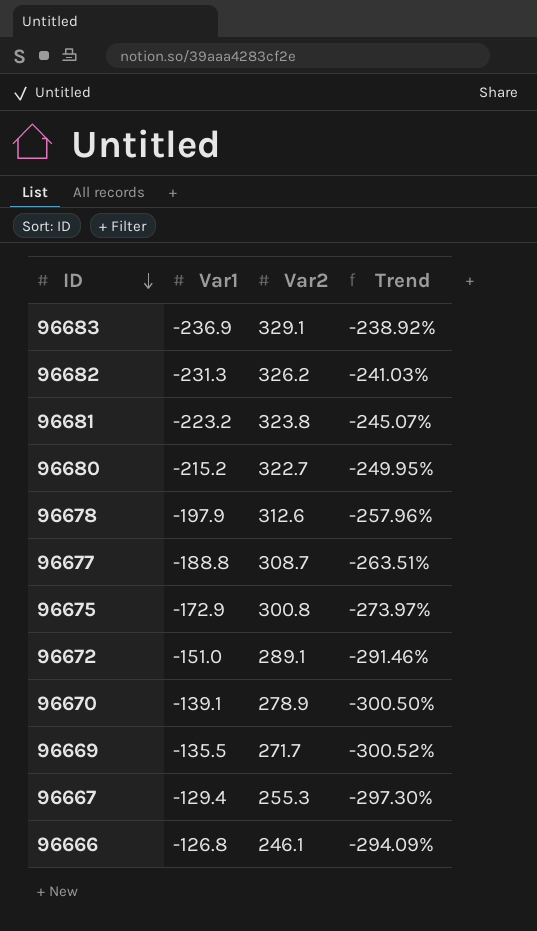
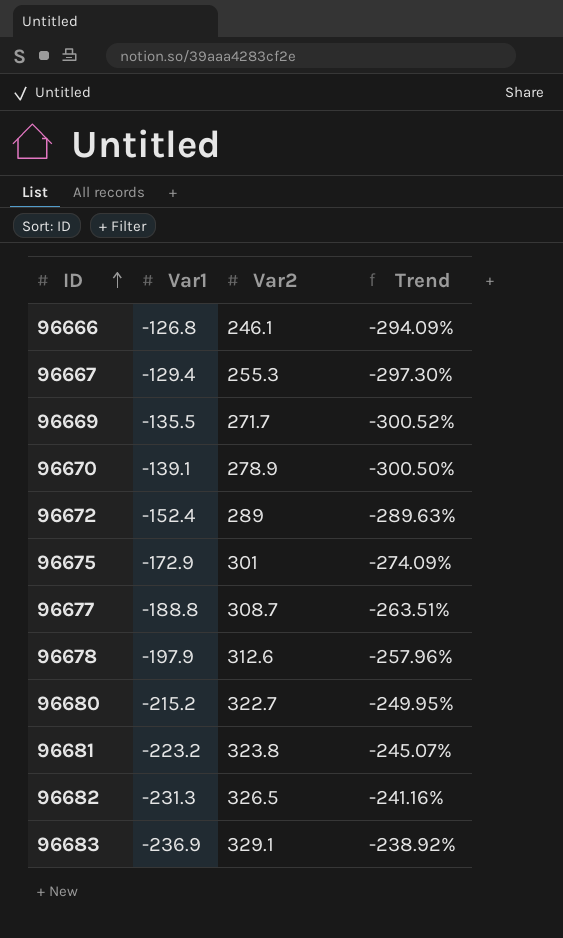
row order: ID descending -> ID ascending
96672 | Var1: -151.0 -> -152.4
96672 | Var2: 289.1 -> 289
96672 | Trend: -291.46% -> -289.63%
96675 | Var2: 300.8 -> 301
96675 | Trend: -273.97% -> -274.09%
96682 | Var2: 326.2 -> 326.5
96682 | Trend: -241.03% -> -241.16%

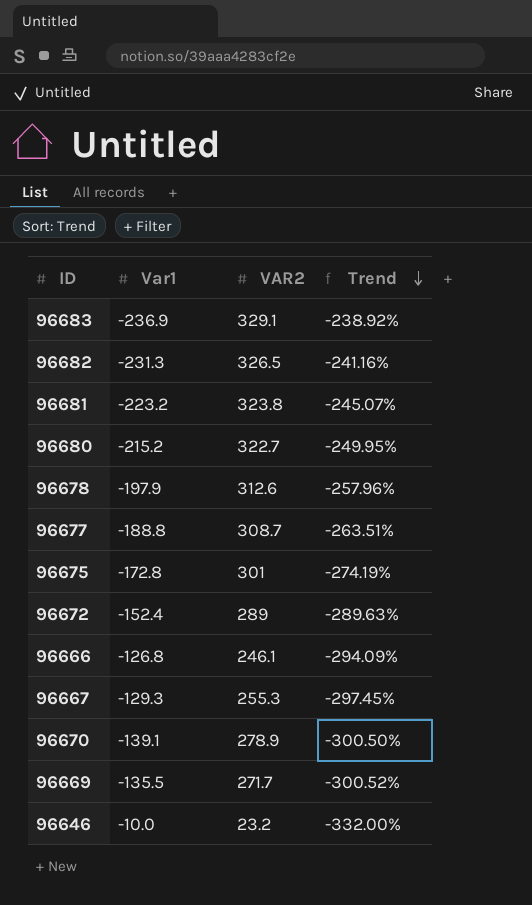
row order: ID ascending -> Trend descending
column name: Var2 -> VAR2
96675 | Var1: -172.9 -> -172.8
96675 | Trend: -274.09% -> -274.19%
96667 | Var1: -129.4 -> -129.3
96667 | Trend: -297.30% -> -297.45%
row 96646: none -> -10.0 | 23.2 | -332.00%

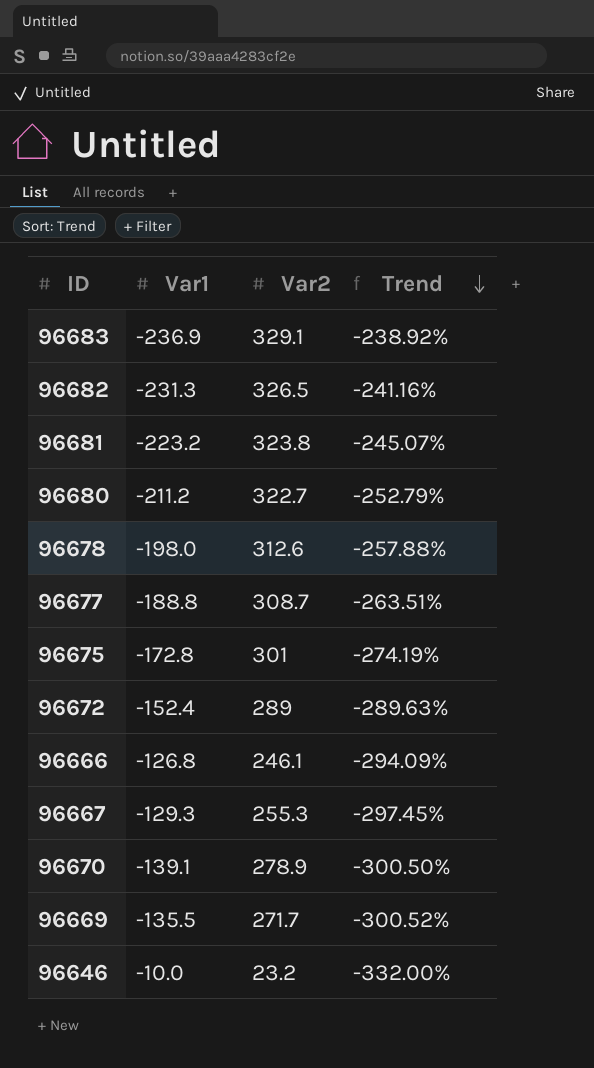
column name: VAR2 -> Var2
96680 | Var1: -215.2 -> -211.2
96680 | Trend: -249.95% -> -252.79%
96678 | Var1: -197.9 -> -198.0
96678 | Trend: -257.96% -> -257.88%

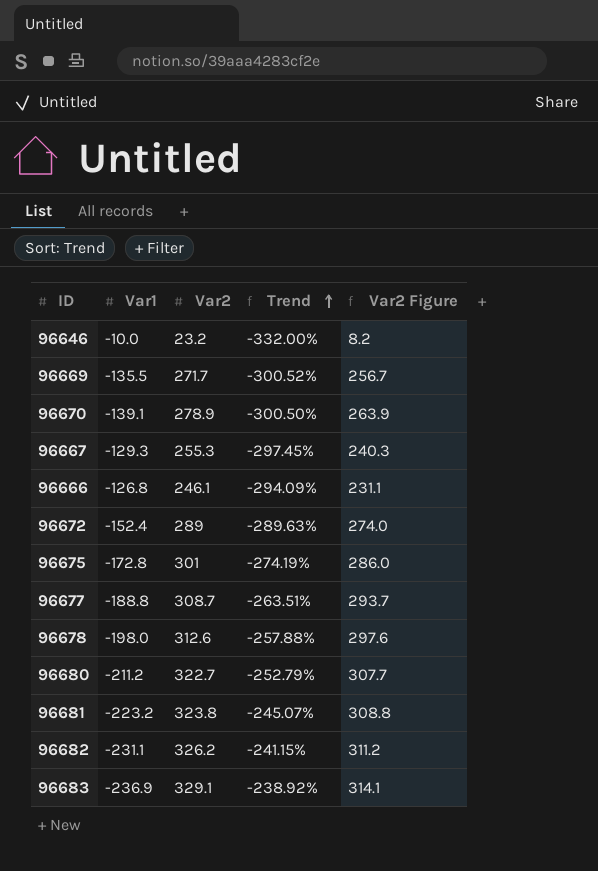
row order: Trend descending -> Trend ascending
column Var2 Figure | formula: none -> [Var2] - 15
96682 | Var1: -231.3 -> -231.1
96682 | Var2: 326.5 -> 326.2
96682 | Trend: -241.16% -> -241.15%

